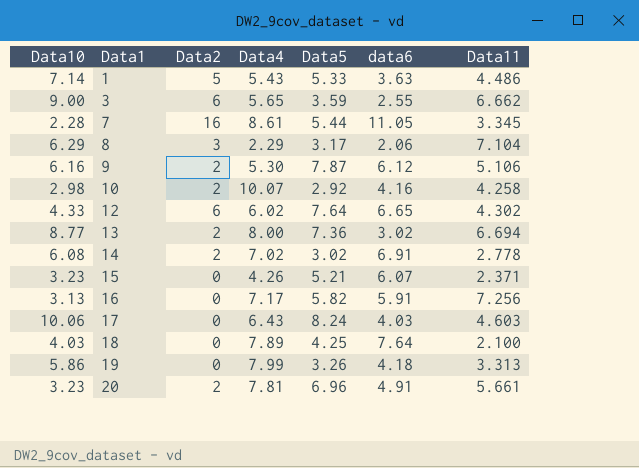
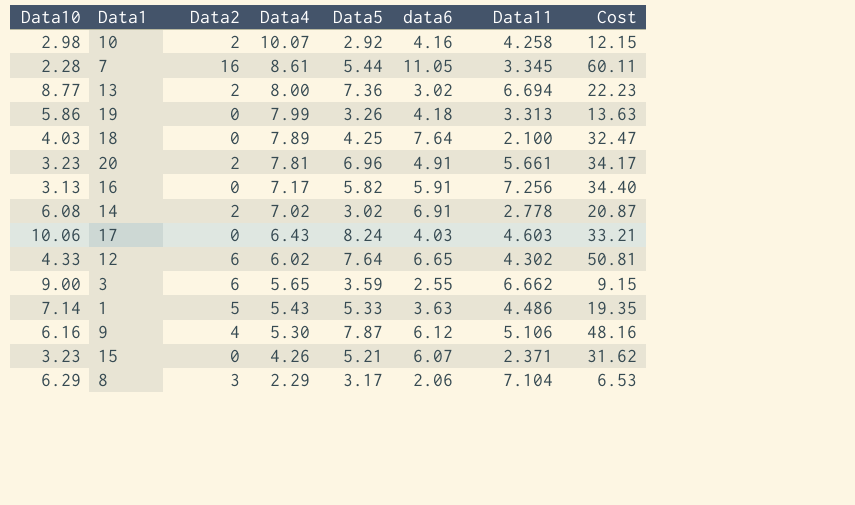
row order: Data1 ascending -> Data4 descending
column Cost | formula: none -> [Data5] * [data6]
9 | Data2: 2 -> 4

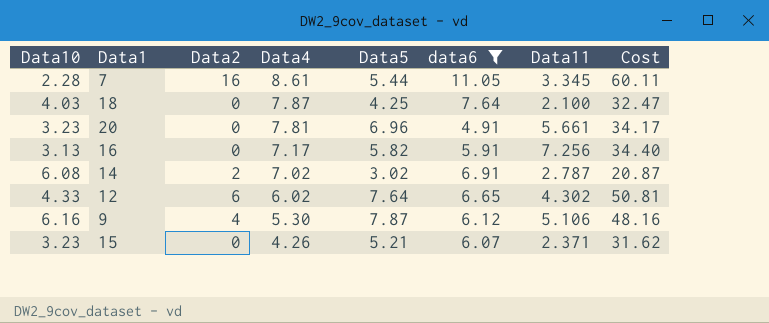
filter: none -> data6 >= 4.91
18 | Data4: 7.89 -> 7.87
20 | Data2: 2 -> 0
14 | Data11: 2.778 -> 2.787

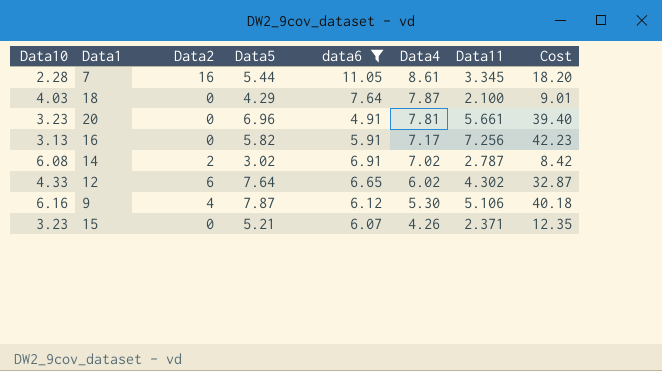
column Data4 | position: 4 -> 6
column Cost | formula: [Data5] * [data6] -> [Data5] * [Data11]
18 | Data5: 4.25 -> 4.29

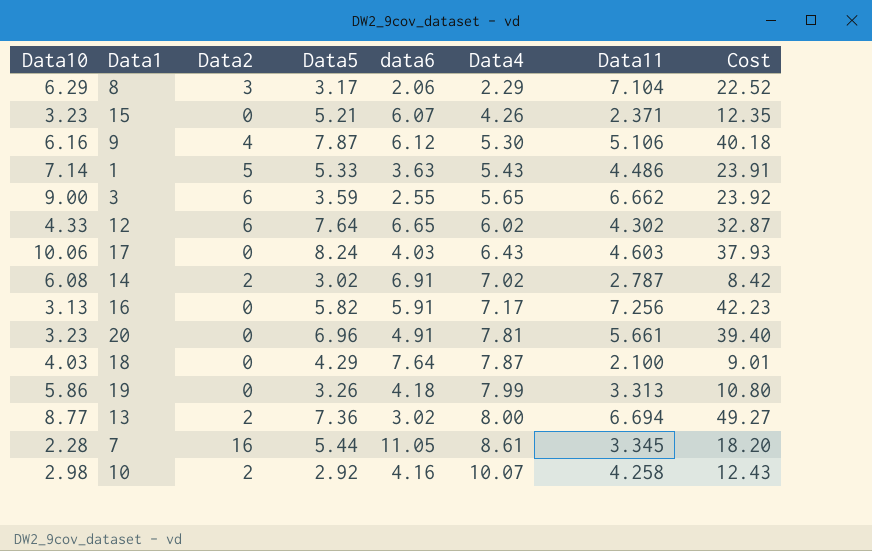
filter: data6 >= 4.91 -> none
row order: Data4 descending -> Data4 ascending

